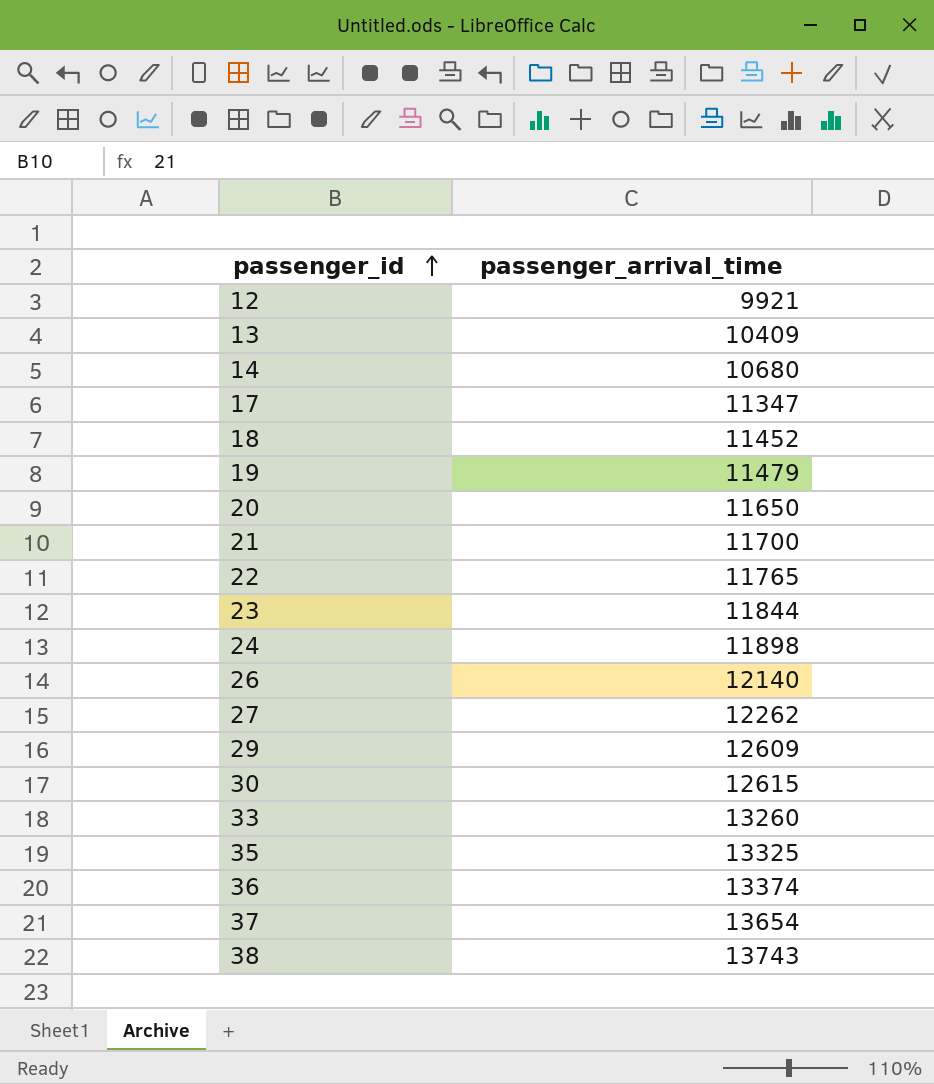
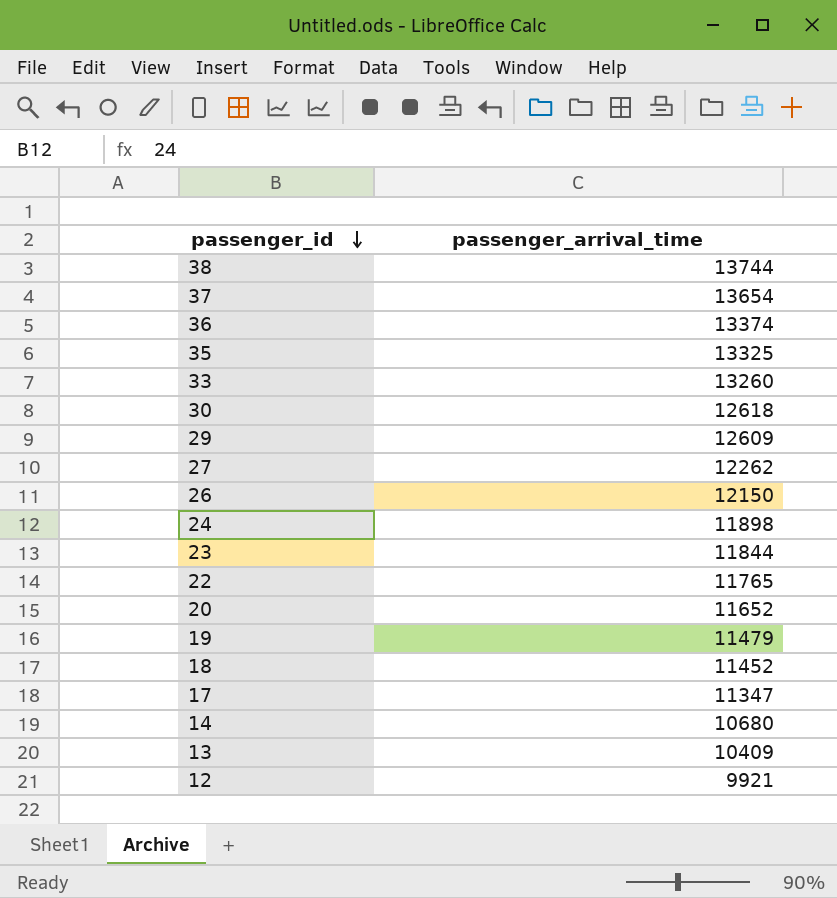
row order: passenger_id ascending -> passenger_id descending
row 21: 11700 -> none
38 | passenger_arrival_time: 13743 -> 13744
30 | passenger_arrival_time: 12615 -> 12618
26 | passenger_arrival_time: 12140 -> 12150
20 | passenger_arrival_time: 11650 -> 11652

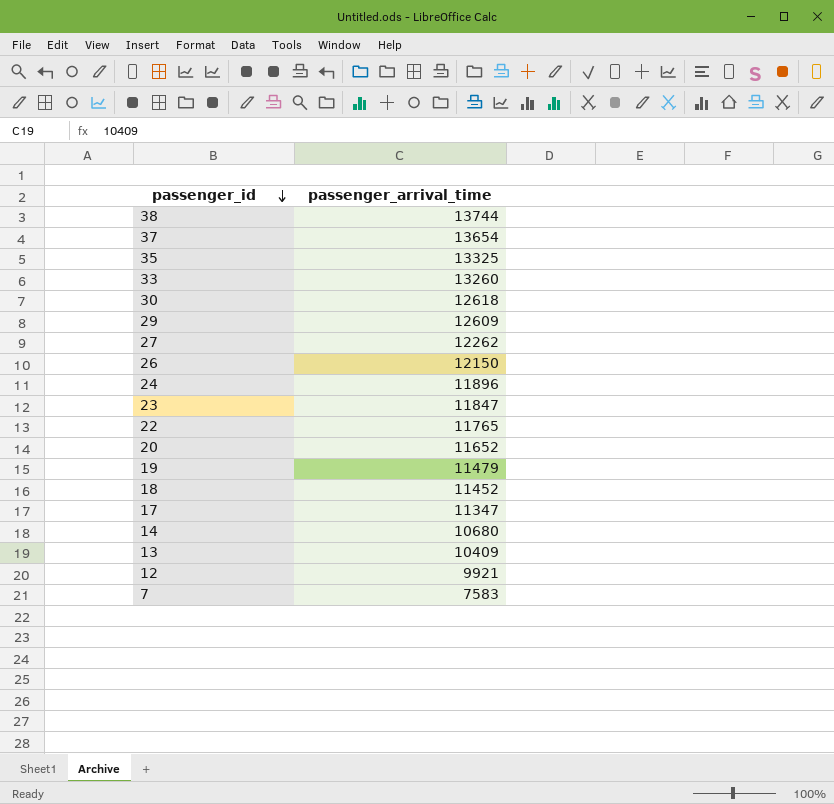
row 36: 13374 -> none
24 | passenger_arrival_time: 11898 -> 11896
23 | passenger_arrival_time: 11844 -> 11847
row 7: none -> 7583

